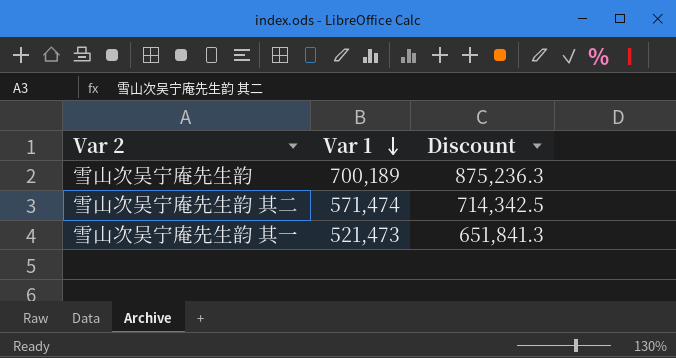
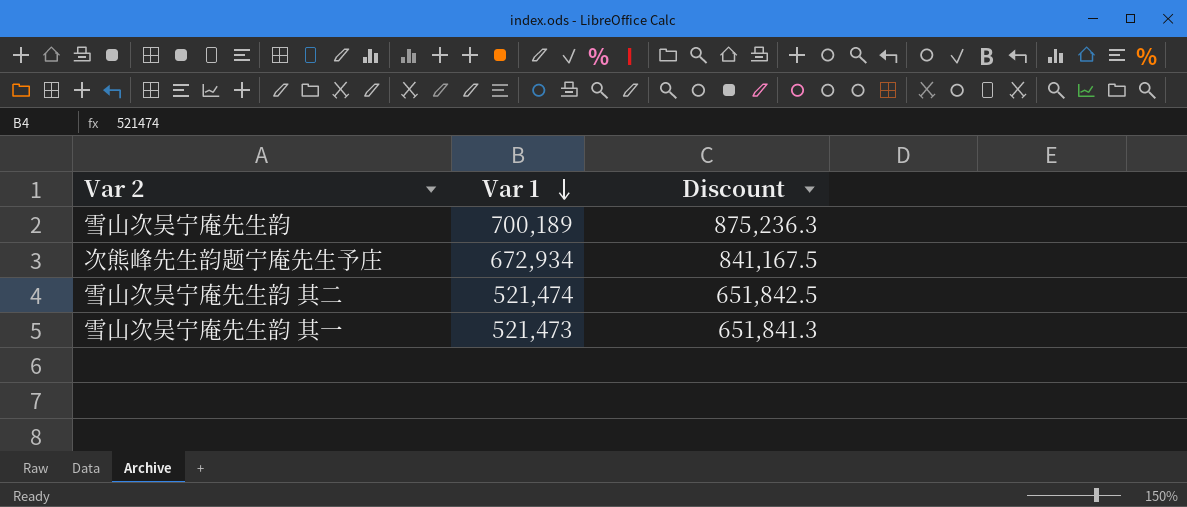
row 次熊峰先生韵题宁庵先生予庄: none -> 672,934 | 841,167.5
雪山次吴宁庵先生韵 其二 | Var 1: 571,474 -> 521,474
雪山次吴宁庵先生韵 其二 | Discount: 714,342.5 -> 651,842.5

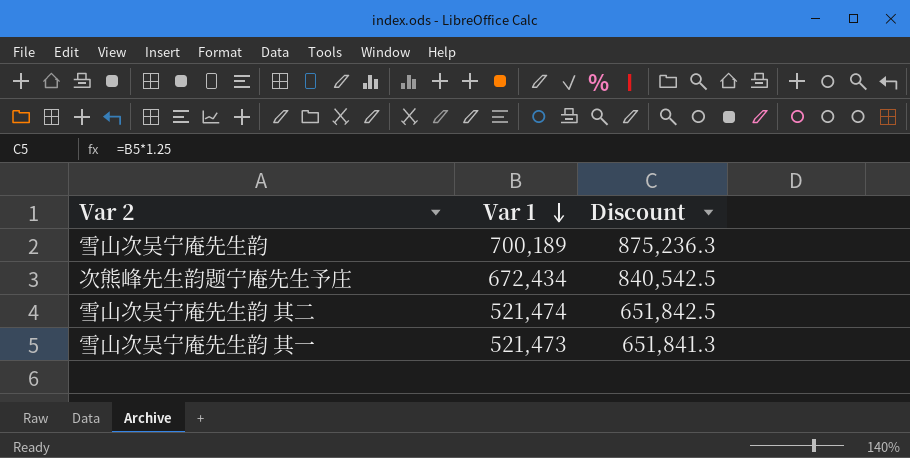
次熊峰先生韵题宁庵先生予庄 | Var 1: 672,934 -> 672,434
次熊峰先生韵题宁庵先生予庄 | Discount: 841,167.5 -> 840,542.5

